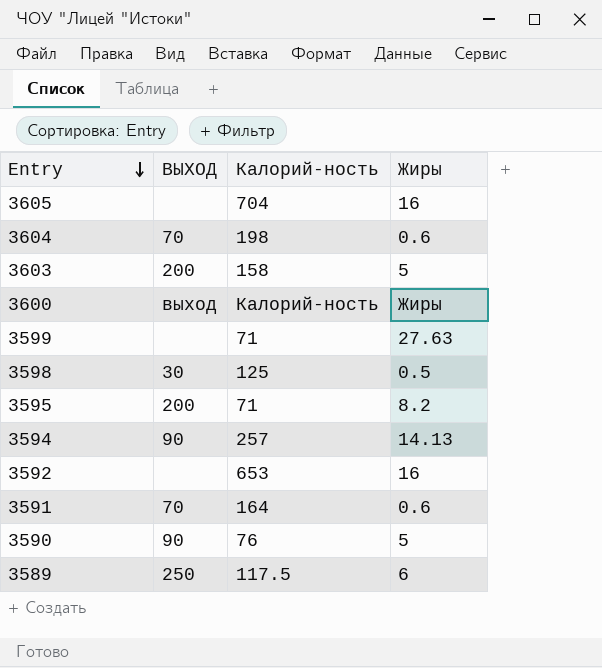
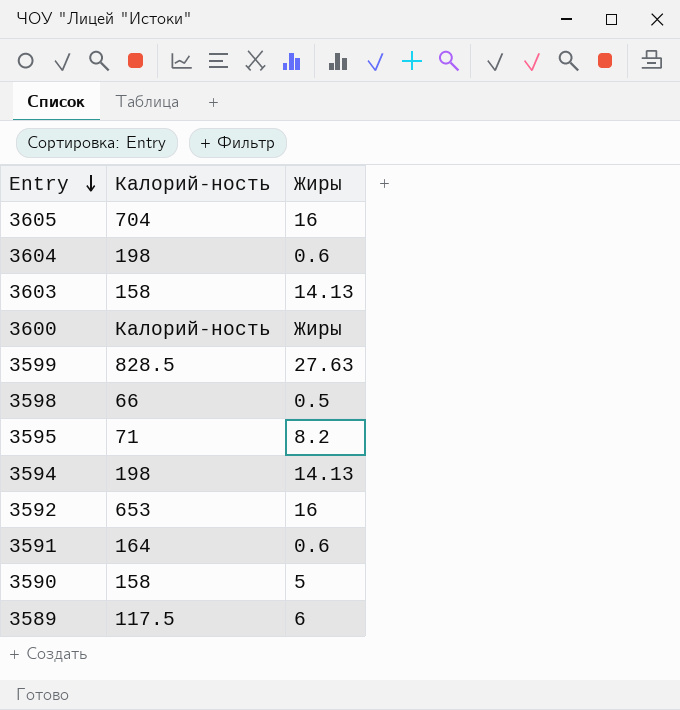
column ВЫХОД | position: 2 -> none
3603 | Жиры: 5 -> 14.13
3599 | Калорий-ность: 71 -> 828.5
3598 | Калорий-ность: 125 -> 66
3594 | Калорий-ность: 257 -> 198
3590 | Калорий-ность: 76 -> 158

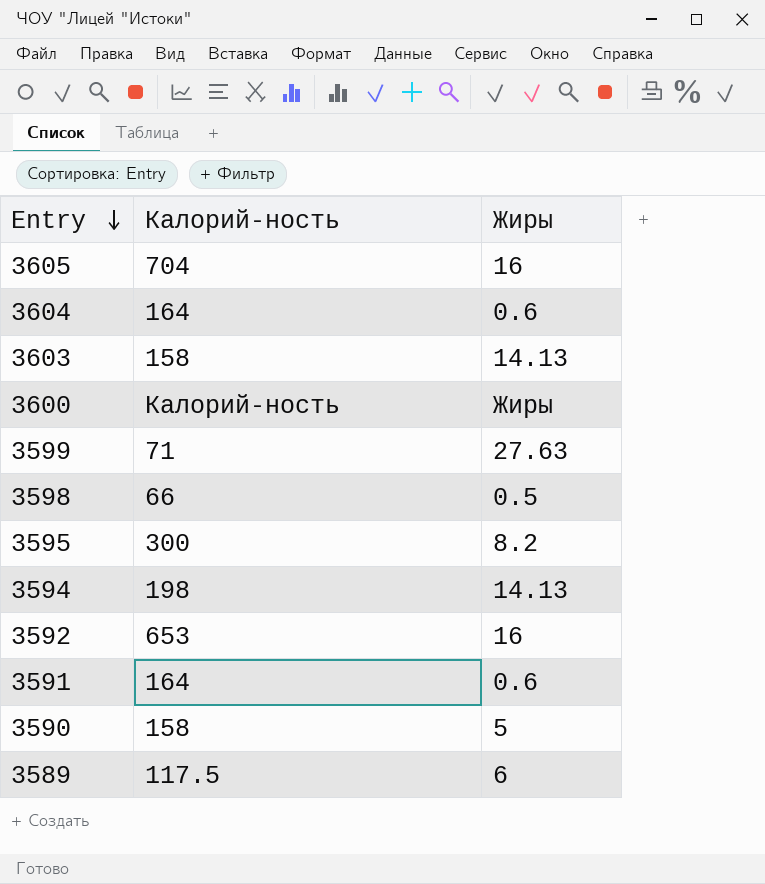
3604 | Калорий-ность: 198 -> 164
3599 | Калорий-ность: 828.5 -> 71
3595 | Калорий-ность: 71 -> 300

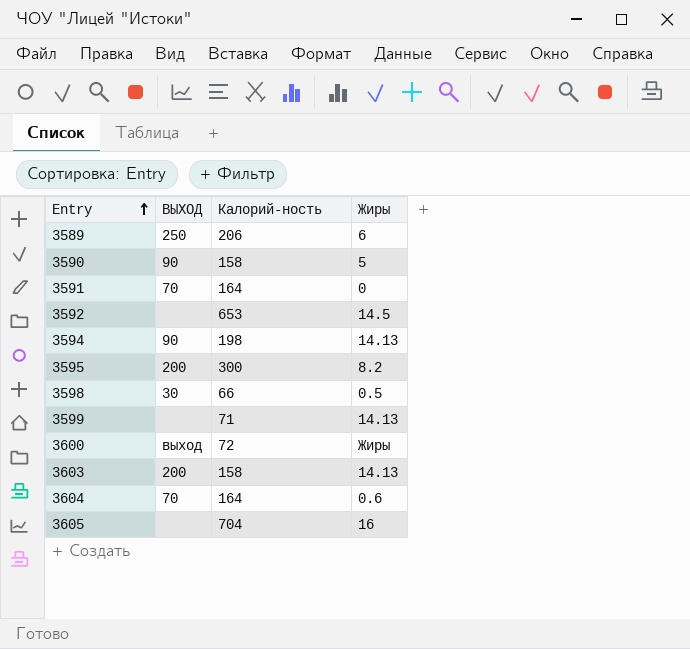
row order: Entry descending -> Entry ascending
column ВЫХОД | position: none -> 2
3589 | Калорий-ность: 117.5 -> 206
3591 | Жиры: 0.6 -> 0
3592 | Жиры: 16 -> 14.5
3599 | Жиры: 27.63 -> 14.13
3600 | Калорий-ность: Калорий-ность -> 72

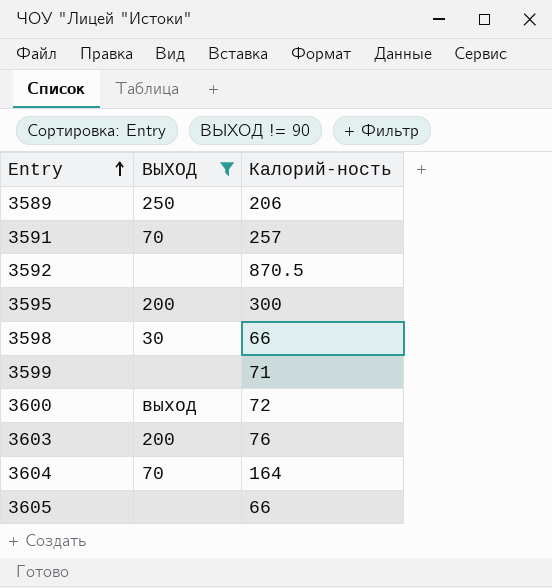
filter: none -> ВЫХОД != 90
column Жиры | position: 4 -> none
3591 | Калорий-ность: 164 -> 257
3592 | Калорий-ность: 653 -> 870.5
3603 | Калорий-ность: 158 -> 76
3605 | Калорий-ность: 704 -> 66

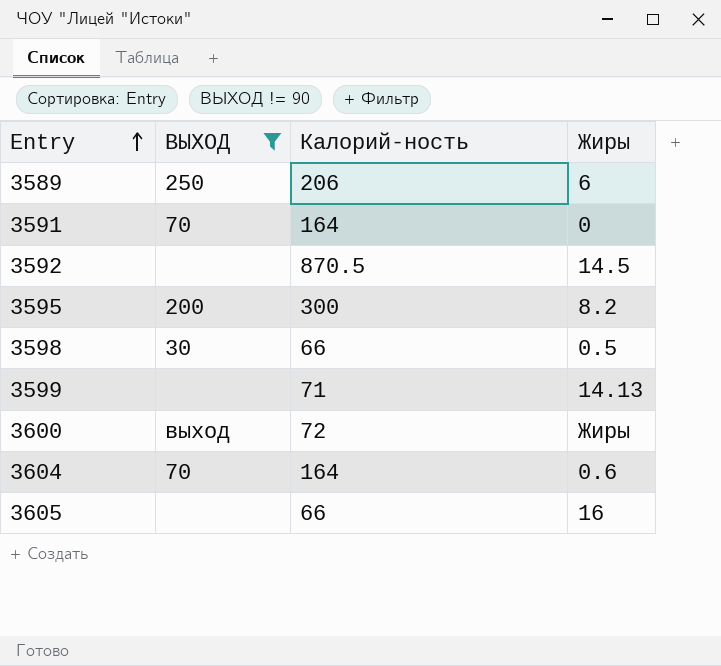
column Жиры | position: none -> 4
row 3603: 200 | 76 -> none
3591 | Калорий-ность: 257 -> 164

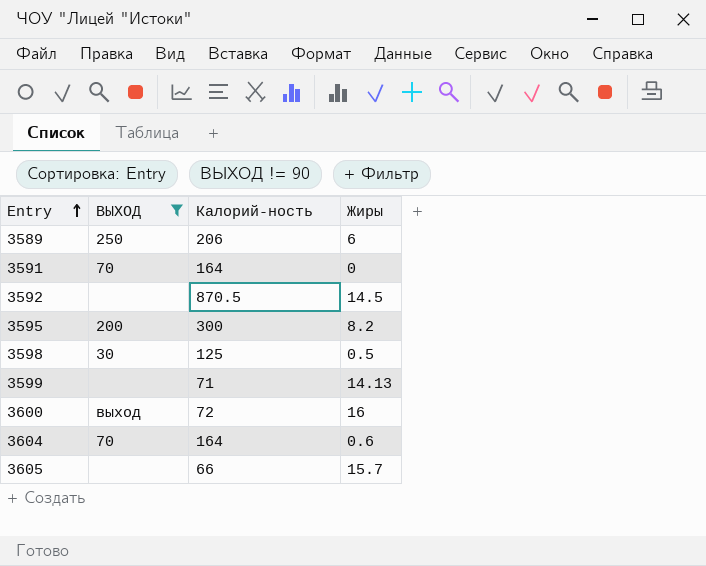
3598 | Калорий-ность: 66 -> 125
3600 | Жиры: Жиры -> 16
3605 | Жиры: 16 -> 15.7

